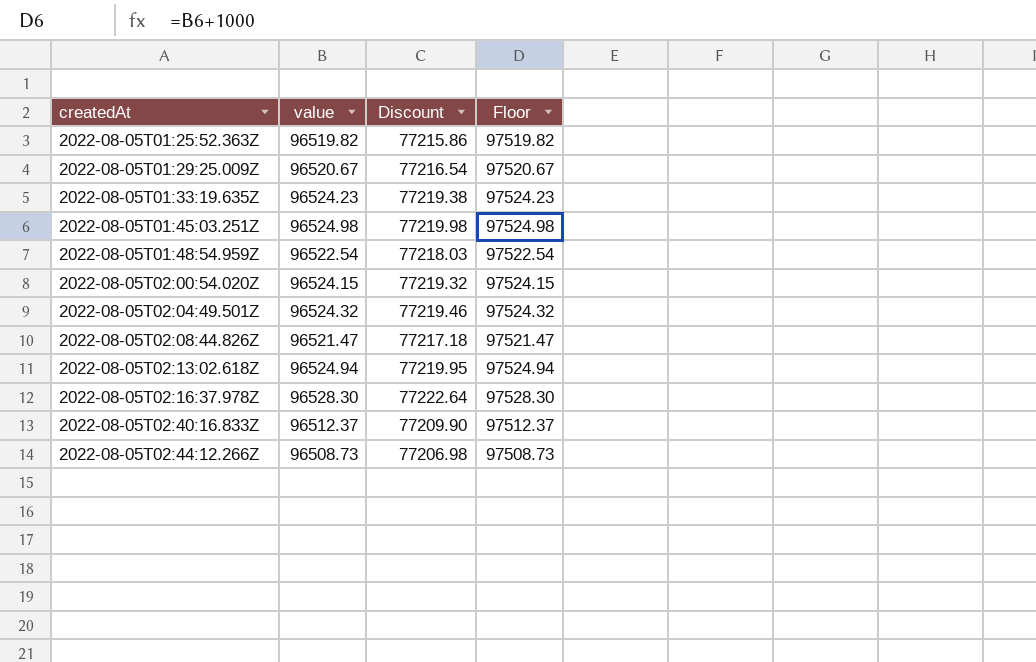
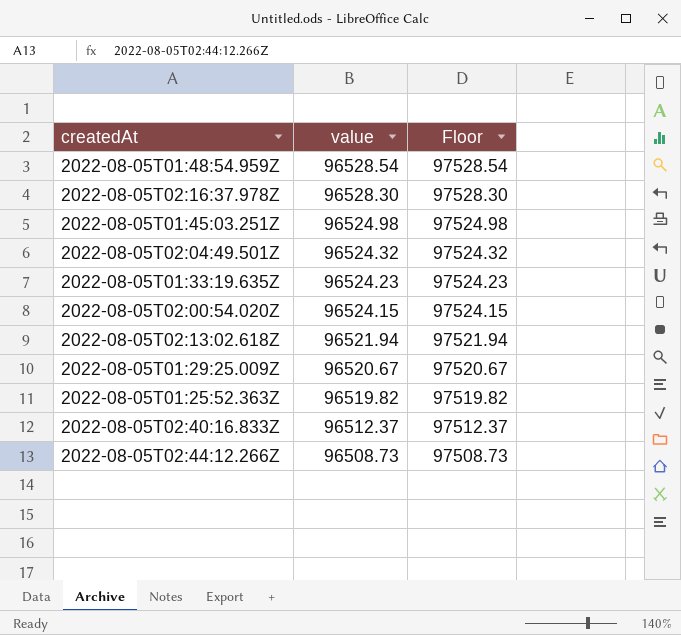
row order: createdAt ascending -> value descending
column Discount | formula: [value] * 0.8 -> none
row 2022-08-05T02:08:44.826Z: 96521.47 | 77217.18 | 97521.47 -> none
2022-08-05T01:48:54.959Z | value: 96522.54 -> 96528.54
2022-08-05T01:48:54.959Z | Floor: 97522.54 -> 97528.54
2022-08-05T02:13:02.618Z | value: 96524.94 -> 96521.94
2022-08-05T02:13:02.618Z | Floor: 97524.94 -> 97521.94

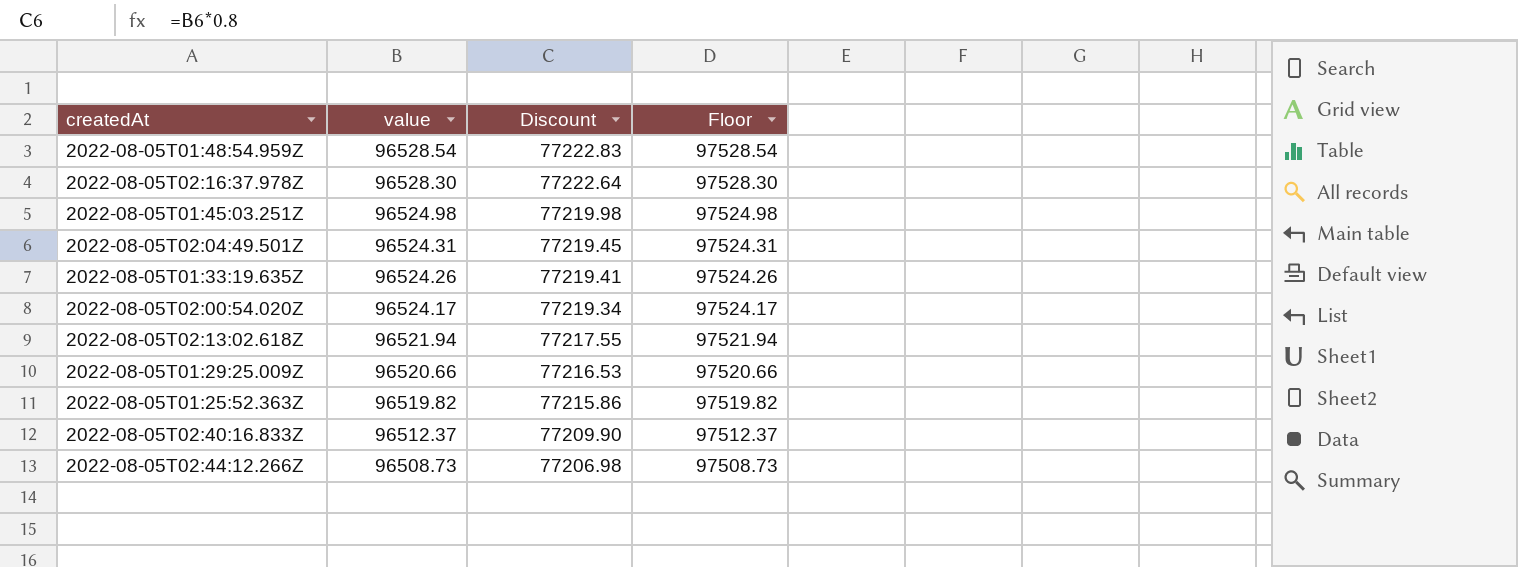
column Discount | formula: none -> [value] * 0.8
2022-08-05T02:04:49.501Z | value: 96524.32 -> 96524.31
2022-08-05T02:04:49.501Z | Floor: 97524.32 -> 97524.31
2022-08-05T01:33:19.635Z | value: 96524.23 -> 96524.26
2022-08-05T01:33:19.635Z | Floor: 97524.23 -> 97524.26
2022-08-05T02:00:54.020Z | value: 96524.15 -> 96524.17
2022-08-05T02:00:54.020Z | Floor: 97524.15 -> 97524.17
2022-08-05T01:29:25.009Z | value: 96520.67 -> 96520.66
2022-08-05T01:29:25.009Z | Floor: 97520.67 -> 97520.66

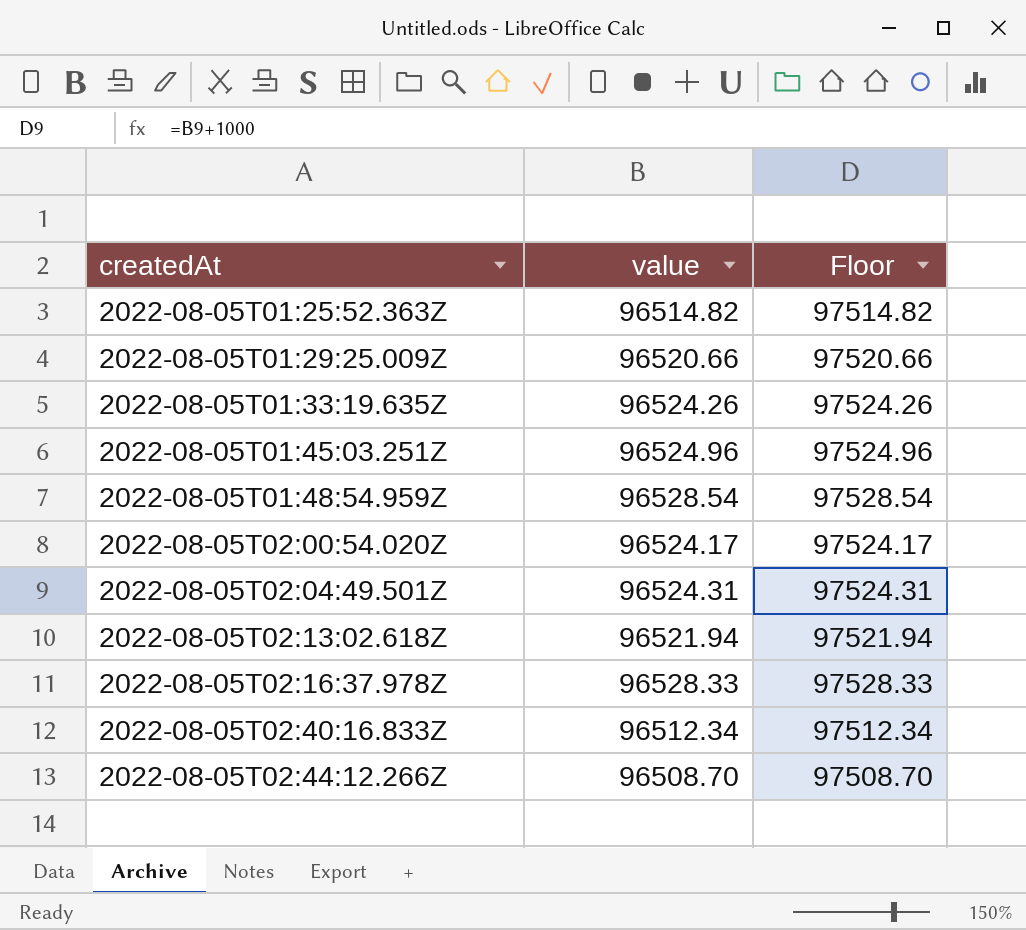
row order: value descending -> createdAt ascending
column Discount | formula: [value] * 0.8 -> none
2022-08-05T01:25:52.363Z | value: 96519.82 -> 96514.82
2022-08-05T01:25:52.363Z | Floor: 97519.82 -> 97514.82
2022-08-05T01:45:03.251Z | value: 96524.98 -> 96524.96
2022-08-05T01:45:03.251Z | Floor: 97524.98 -> 97524.96
2022-08-05T02:16:37.978Z | value: 96528.30 -> 96528.33
2022-08-05T02:16:37.978Z | Floor: 97528.30 -> 97528.33
2022-08-05T02:40:16.833Z | value: 96512.37 -> 96512.34
2022-08-05T02:40:16.833Z | Floor: 97512.37 -> 97512.34
2022-08-05T02:44:12.266Z | value: 96508.73 -> 96508.70
2022-08-05T02:44:12.266Z | Floor: 97508.73 -> 97508.70

